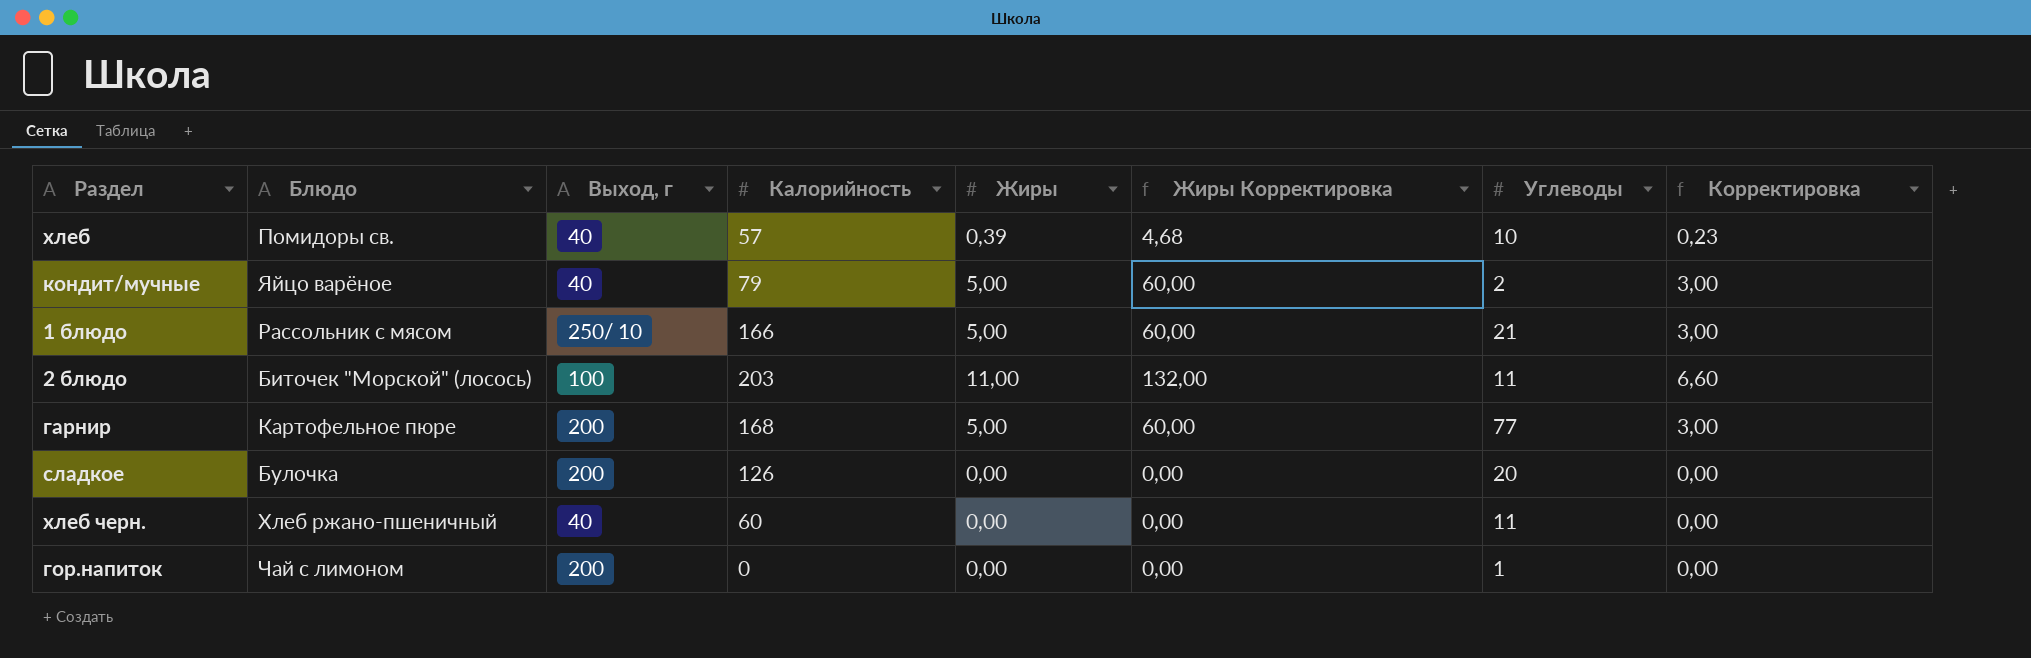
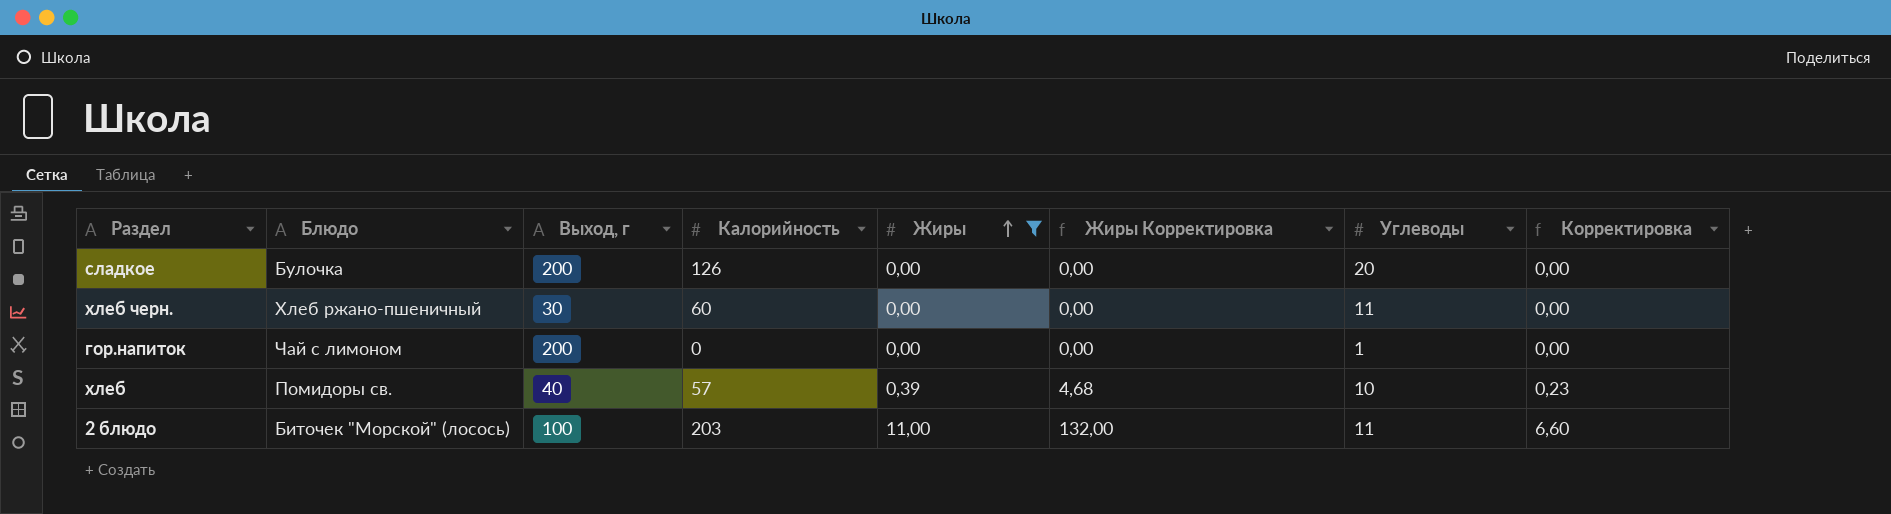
filter: none -> Жиры != 5,00
row order: none -> Жиры ascending
хлеб черн. | Выход, г: 40 -> 30

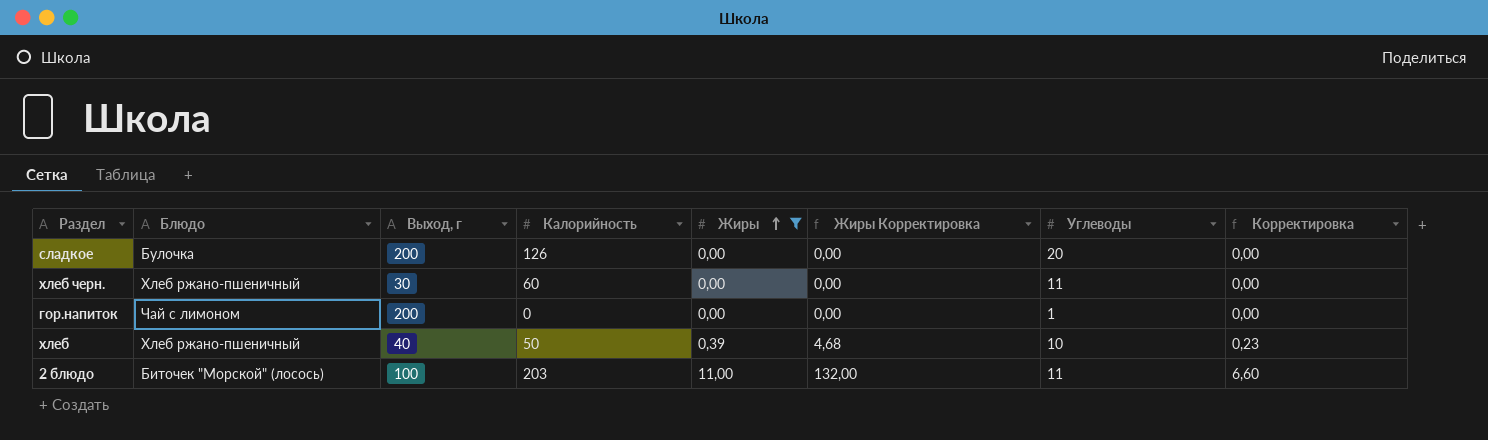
хлеб | Блюдо: Помидоры св. -> Хлеб ржано-пшеничный
хлеб | Калорийность: 57 -> 50

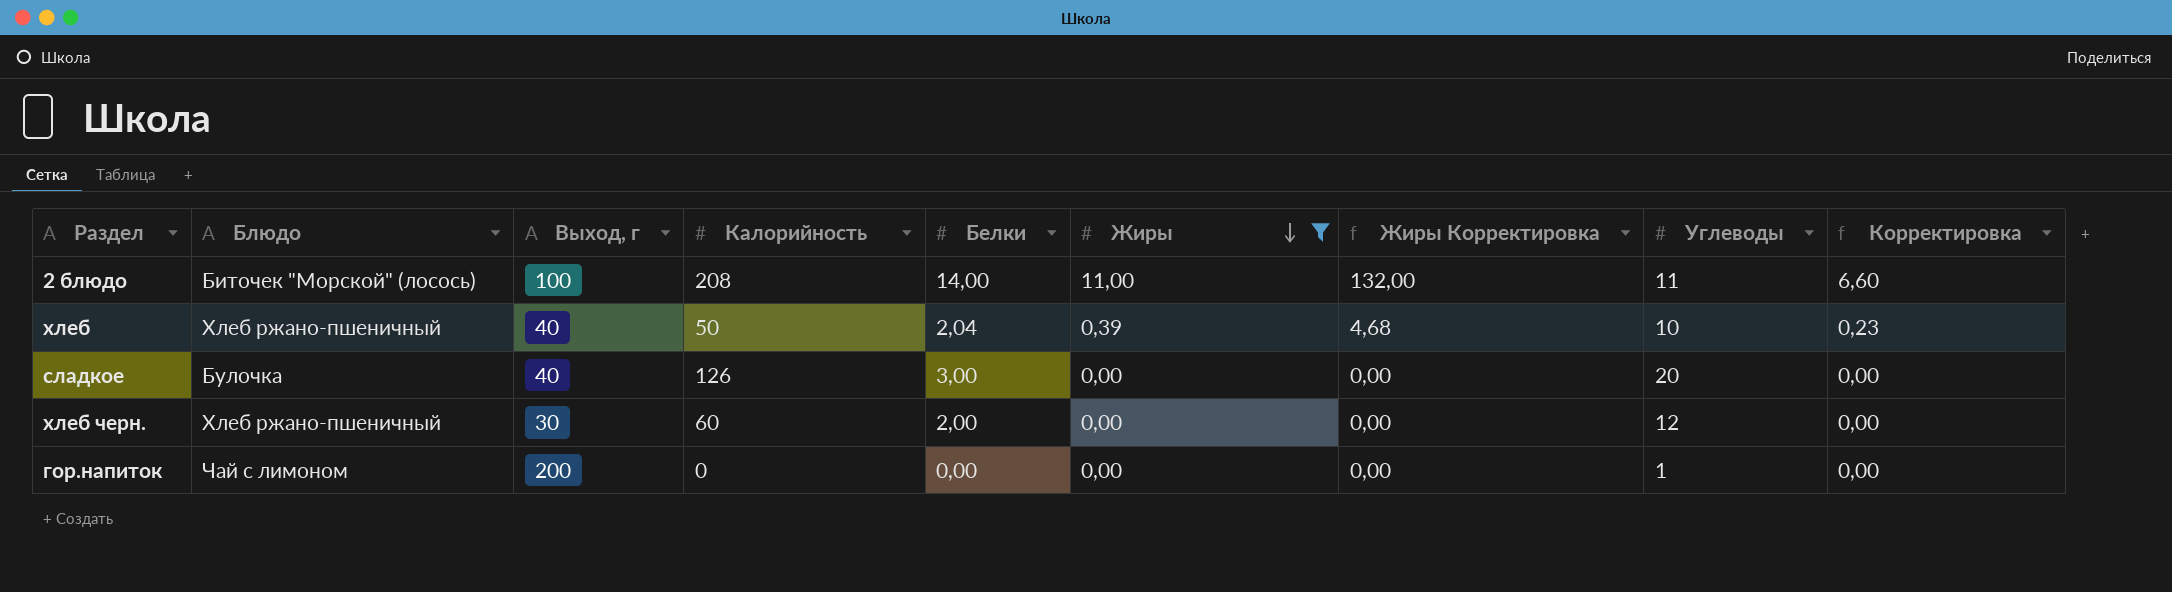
row order: Жиры ascending -> Жиры descending
column Белки | position: none -> 5
2 блюдо | Калорийность: 203 -> 208
сладкое | Выход, г: 200 -> 40
хлеб черн. | Углеводы: 11 -> 12

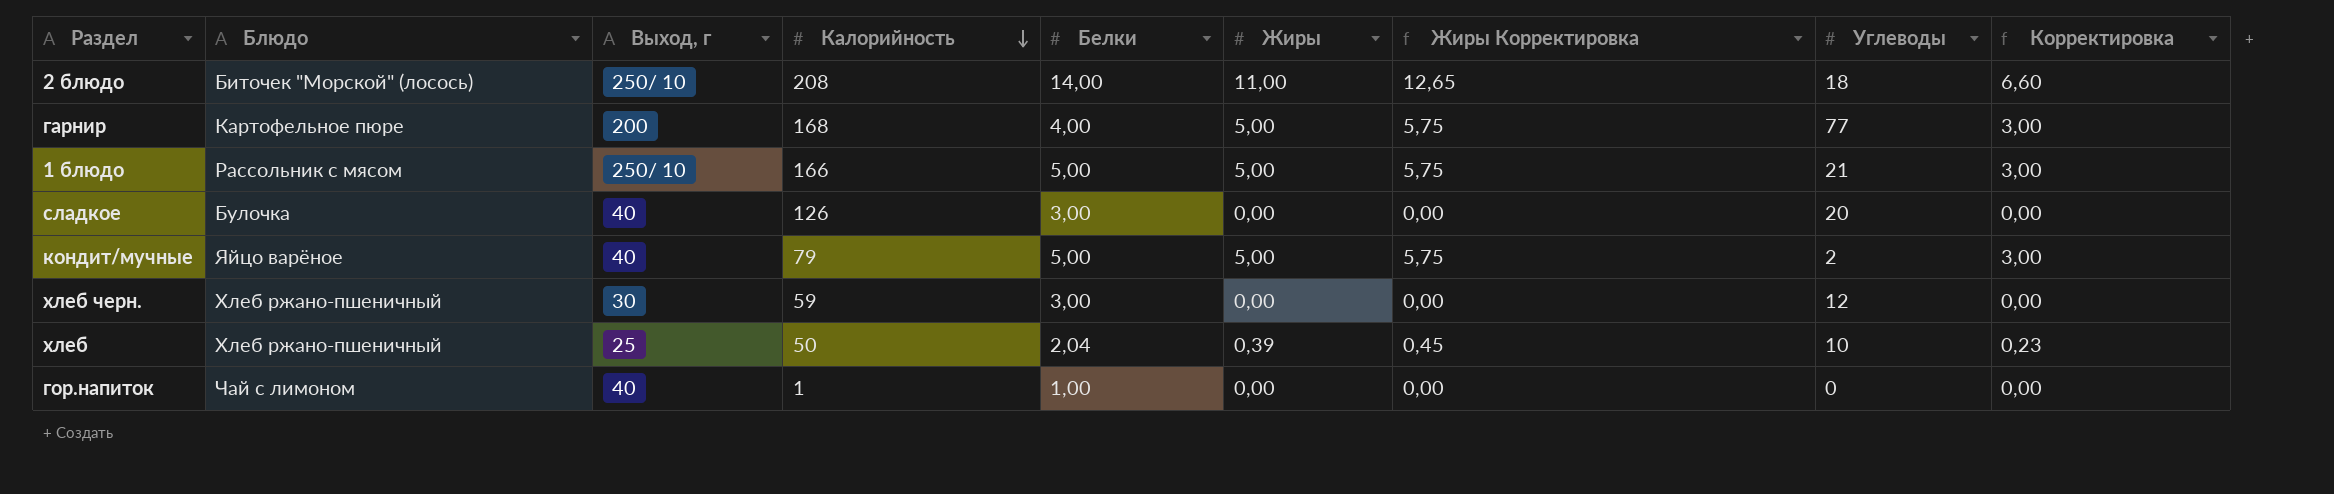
filter: Жиры != 5,00 -> none
row order: Жиры descending -> Калорийность descending
column Жиры Корректировка | formula: [Жиры] * 12 -> [Жиры] * 1,15
2 блюдо | Выход, г: 100 -> 250/ 10
2 блюдо | Углеводы: 11 -> 18
хлеб черн. | Калорийность: 60 -> 59
хлеб черн. | Белки: 2,00 -> 3,00
хлеб | Выход, г: 40 -> 25
гор.напиток | Выход, г: 200 -> 40
гор.напиток | Калорийность: 0 -> 1
гор.напиток | Белки: 0,00 -> 1,00
гор.напиток | Углеводы: 1 -> 0

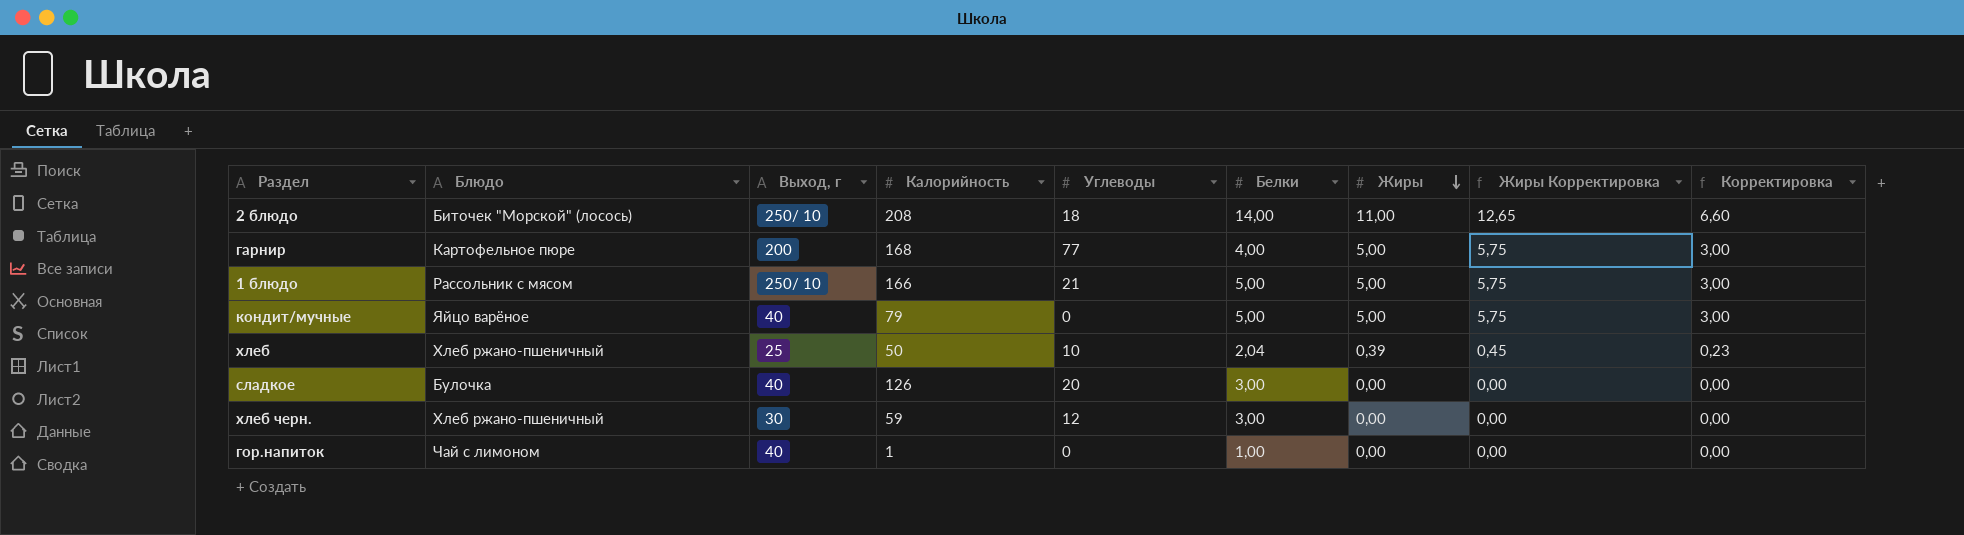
row order: Калорийность descending -> Жиры descending
column Углеводы | position: 8 -> 5
кондит/мучные | Углеводы: 2 -> 0

